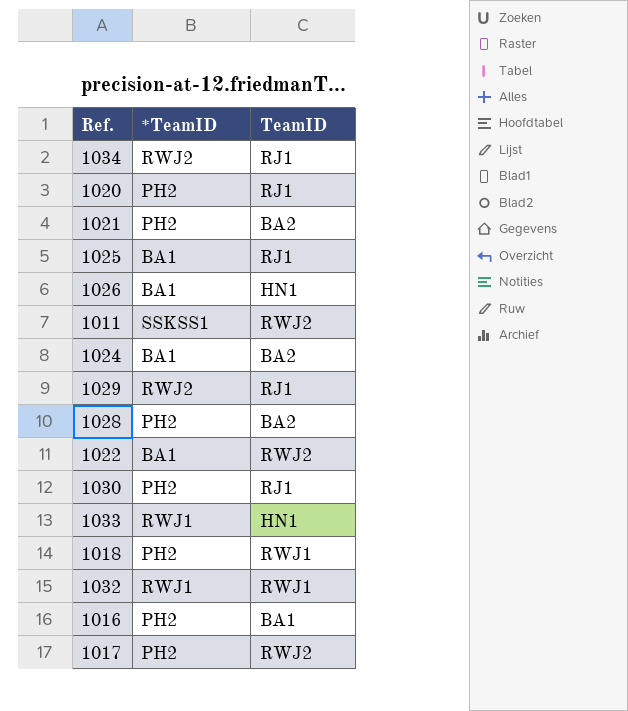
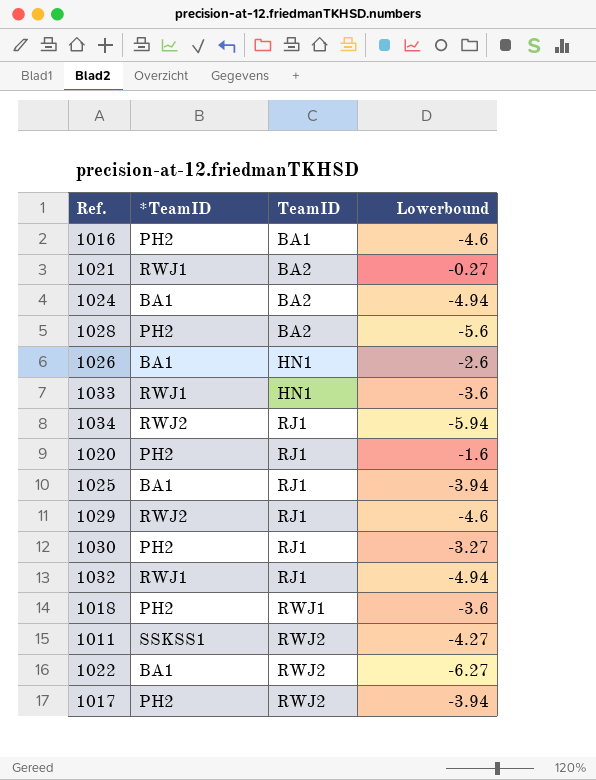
row order: none -> TeamID ascending
column Lowerbound | position: none -> 4
1021 | *TeamID: PH2 -> RWJ1
1032 | TeamID: RWJ1 -> RJ1

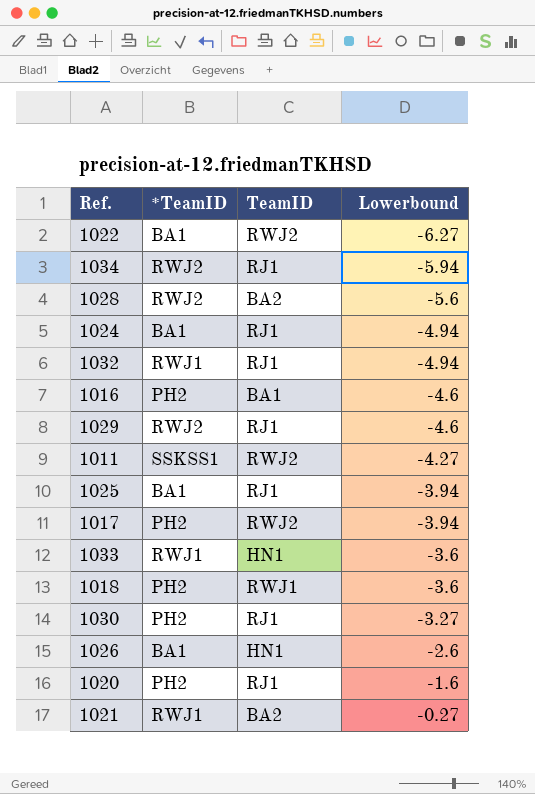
row order: TeamID ascending -> Lowerbound ascending
1028 | *TeamID: PH2 -> RWJ2
1024 | TeamID: BA2 -> RJ1

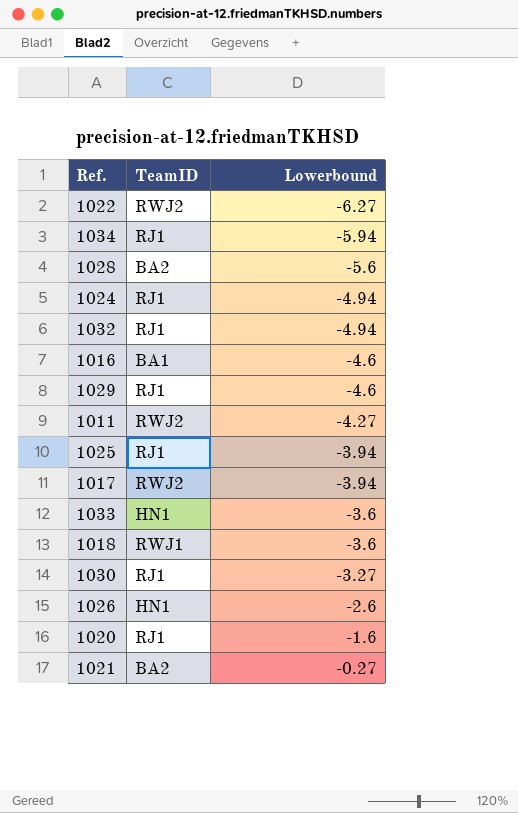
column *TeamID | position: 2 -> none

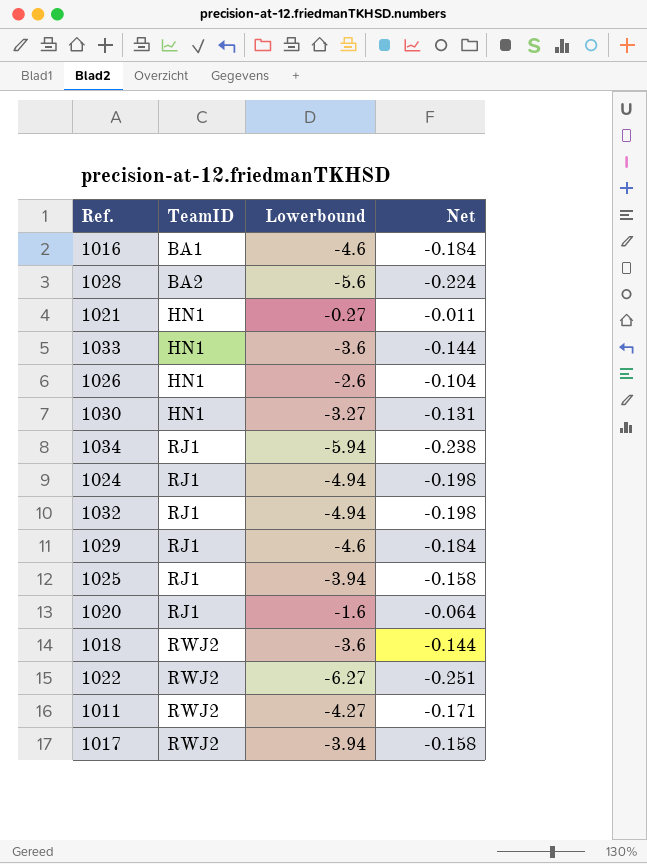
row order: Lowerbound ascending -> TeamID ascending
column Net | formula: none -> [Lowerbound] * 0.04
1021 | TeamID: BA2 -> HN1
1030 | TeamID: RJ1 -> HN1
1018 | TeamID: RWJ1 -> RWJ2

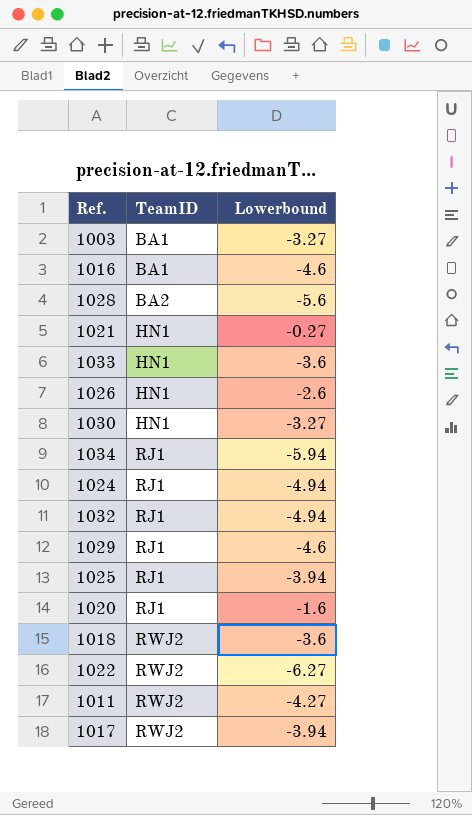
column Net | formula: [Lowerbound] * 0.04 -> none
row 1003: none -> BA1 | -3.27

